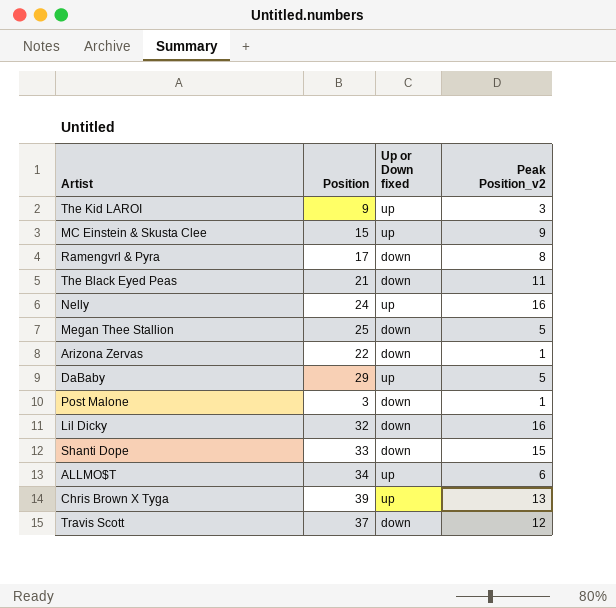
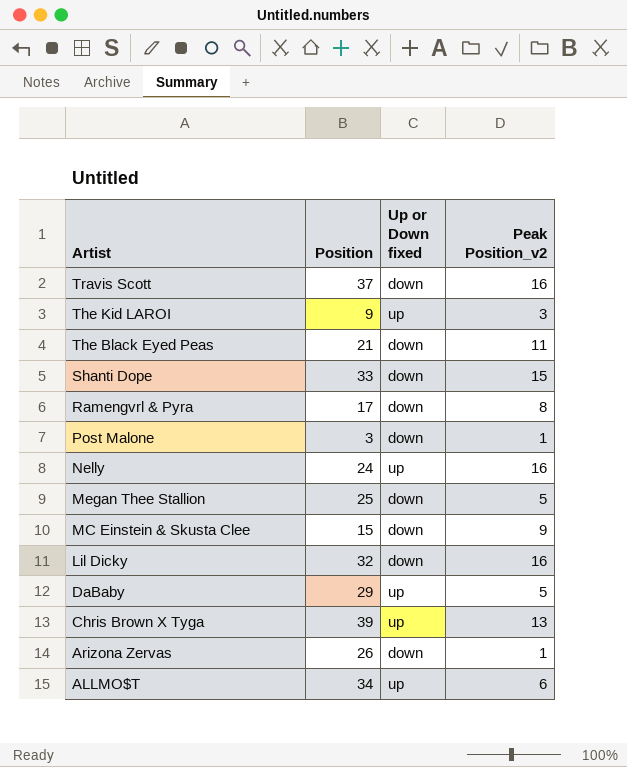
row order: none -> Artist descending
Travis Scott | Peak Position_v2: 12 -> 16
MC Einstein & Skusta Clee | Up or Down fixed: up -> down
Arizona Zervas | Position: 22 -> 26

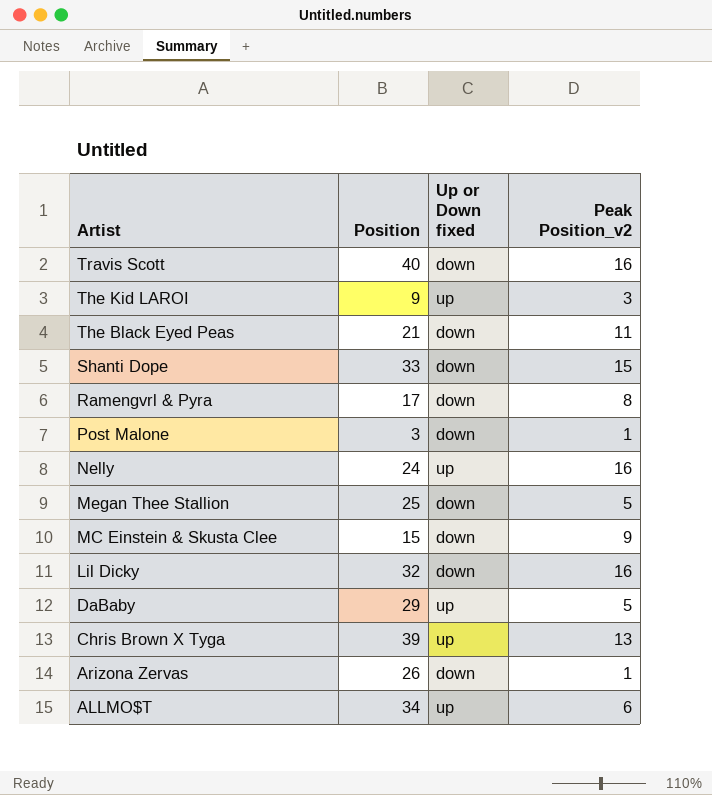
Travis Scott | Position: 37 -> 40

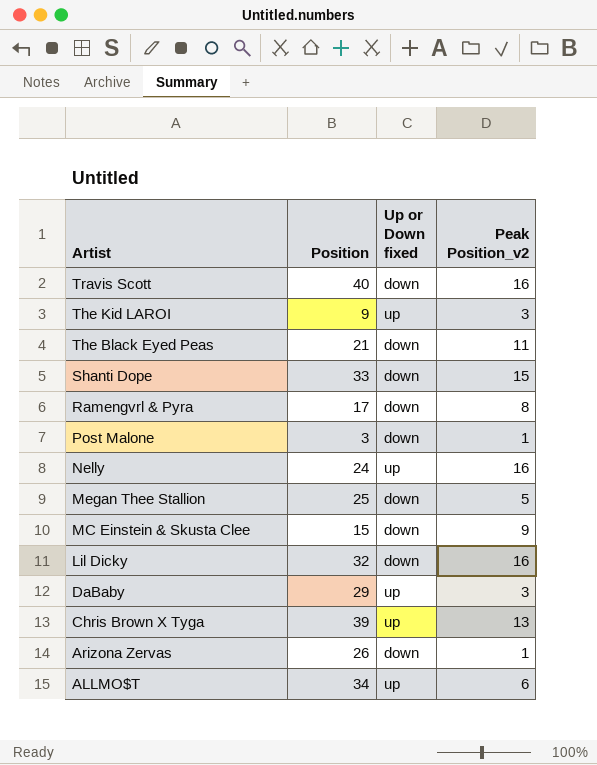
DaBaby | Peak Position_v2: 5 -> 3

